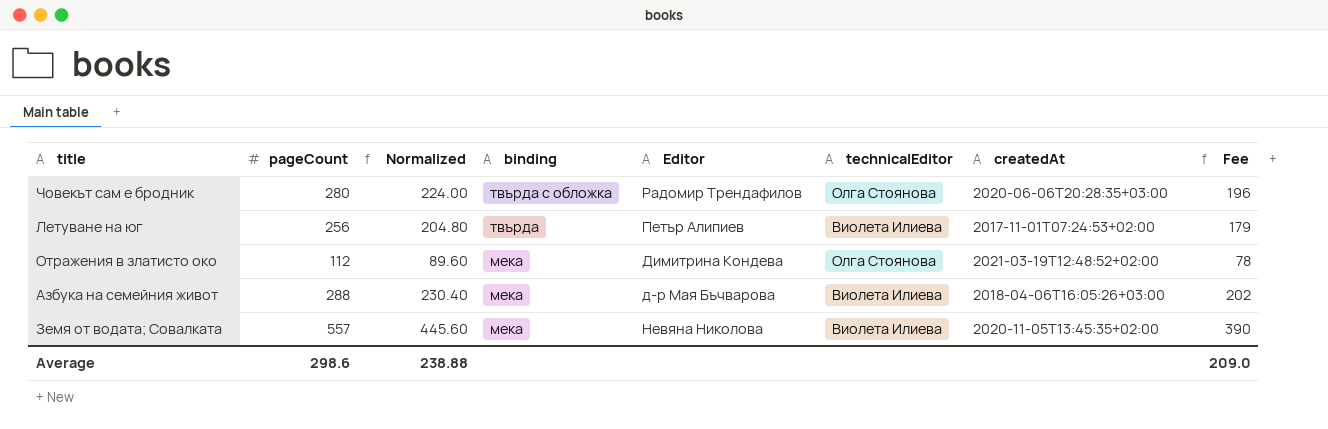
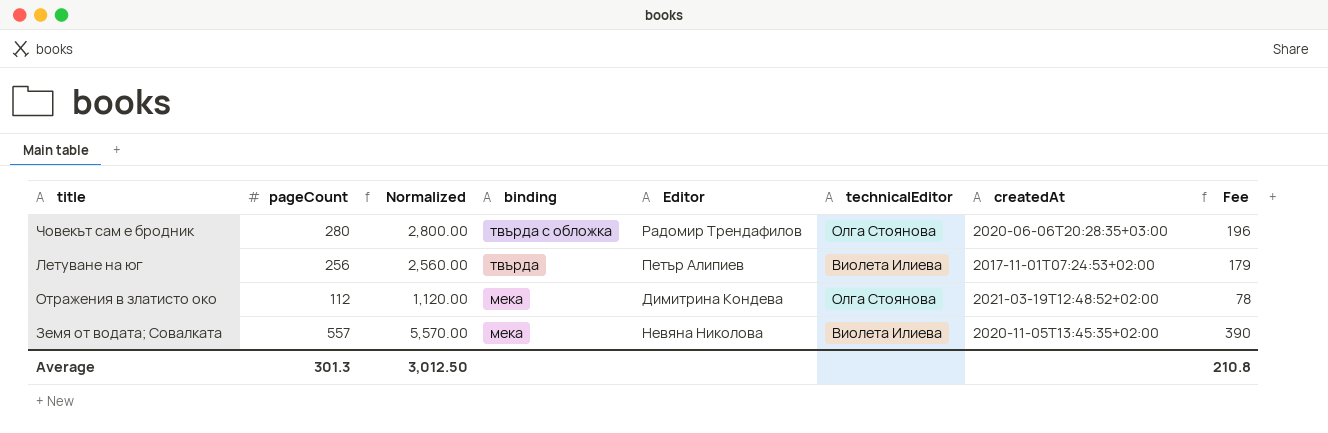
column Normalized | formula: [pageCount] * 0.8 -> [pageCount] * 10
row Азбука на семейния живот: 288 | 230.40 | мека | д-р Мая Бъчварова | Виолета Илиева | 2018-04-06T16:05:26+03:00 | 202 -> none
Average | pageCount: 298.6 -> 301.3
Average | Normalized: 238.88 -> 3,012.50
Average | Fee: 209.0 -> 210.8

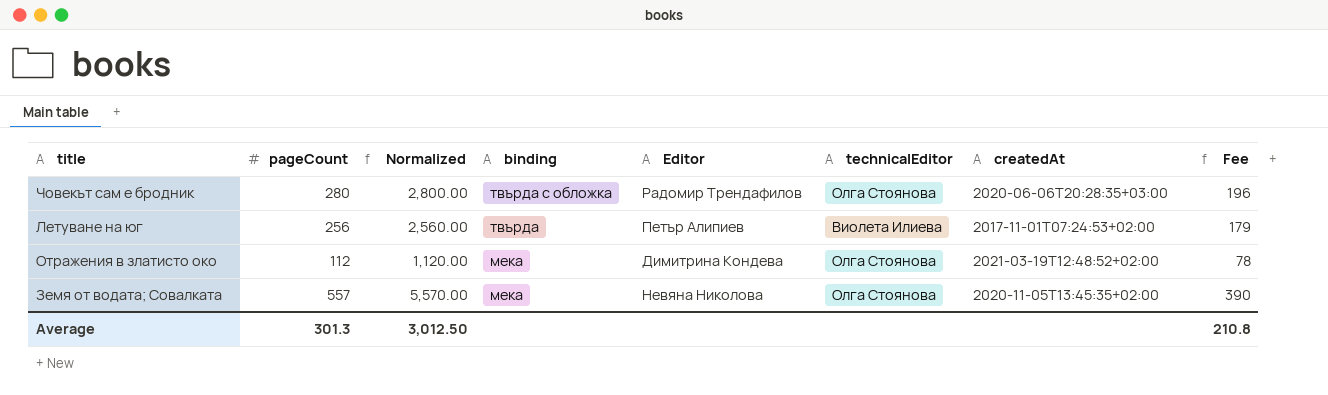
Земя от водата; Совалката | technicalEditor: Виолета Илиева -> Олга Стоянова

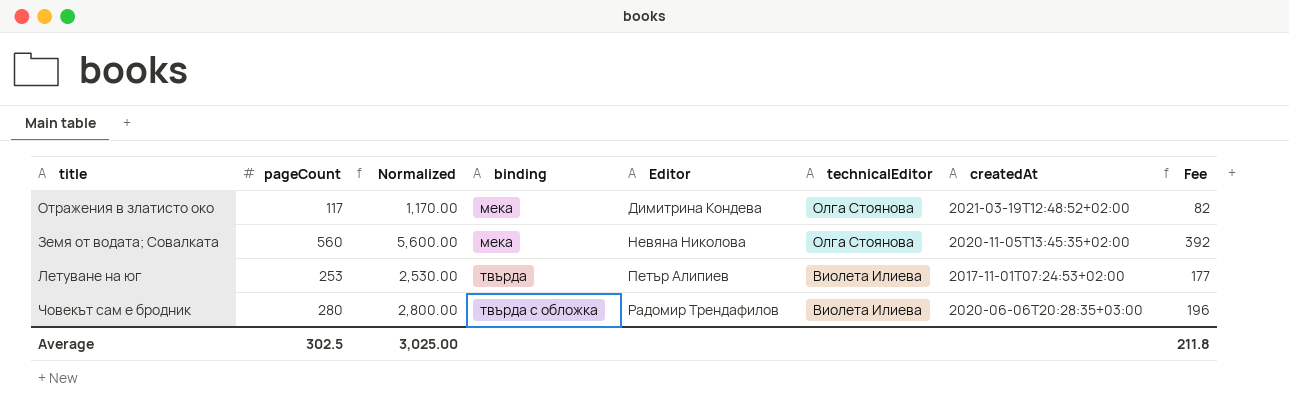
row order: binding descending -> binding ascending
Отражения в златисто око | pageCount: 112 -> 117
Отражения в златисто око | Normalized: 1,120.00 -> 1,170.00
Отражения в златисто око | Fee: 78 -> 82
Земя от водата; Совалката | pageCount: 557 -> 560
Земя от водата; Совалката | Normalized: 5,570.00 -> 5,600.00
Земя от водата; Совалката | Fee: 390 -> 392
Летуване на юг | pageCount: 256 -> 253
Летуване на юг | Normalized: 2,560.00 -> 2,530.00
Летуване на юг | Fee: 179 -> 177
Човекът сам е бродник | technicalEditor: Олга Стоянова -> Виолета Илиева
Average | pageCount: 301.3 -> 302.5
Average | Normalized: 3,012.50 -> 3,025.00
Average | Fee: 210.8 -> 211.8

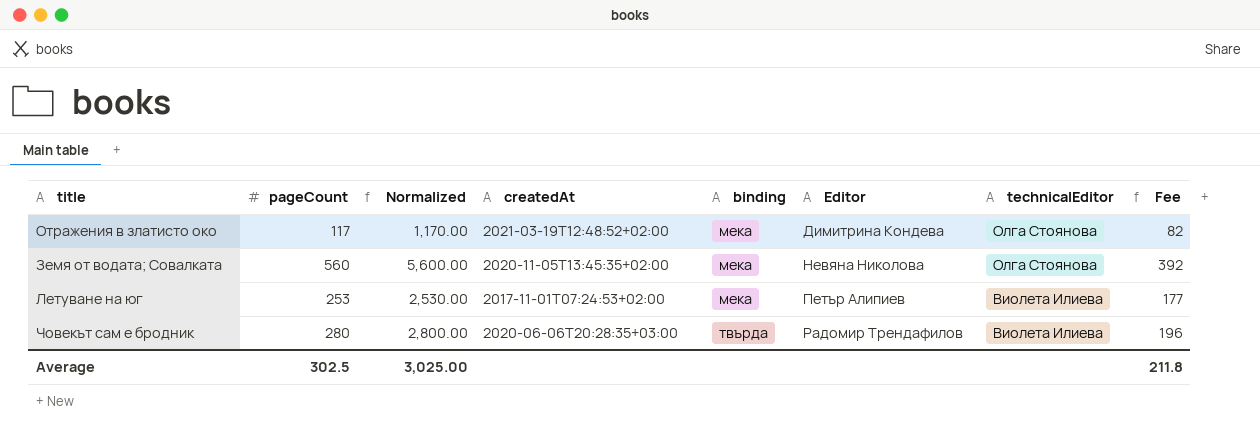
column createdAt | position: 7 -> 4
Летуване на юг | binding: твърда -> мека
Човекът сам е бродник | binding: твърда с обложка -> твърда

